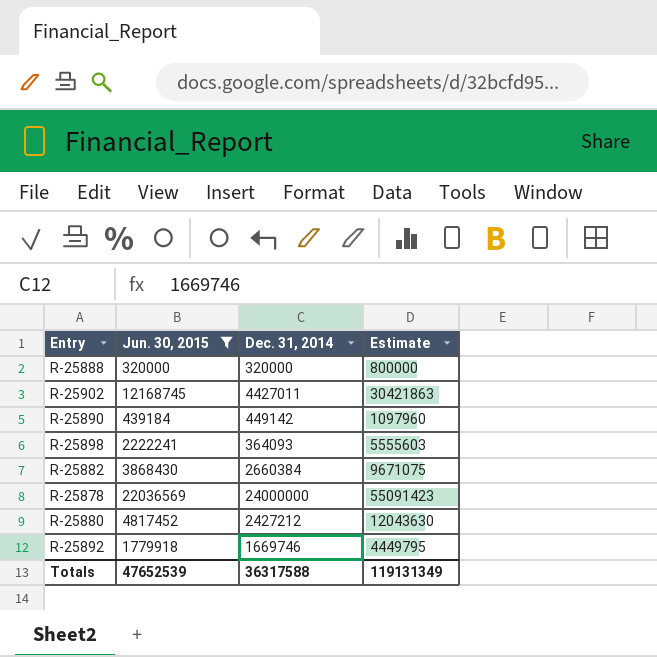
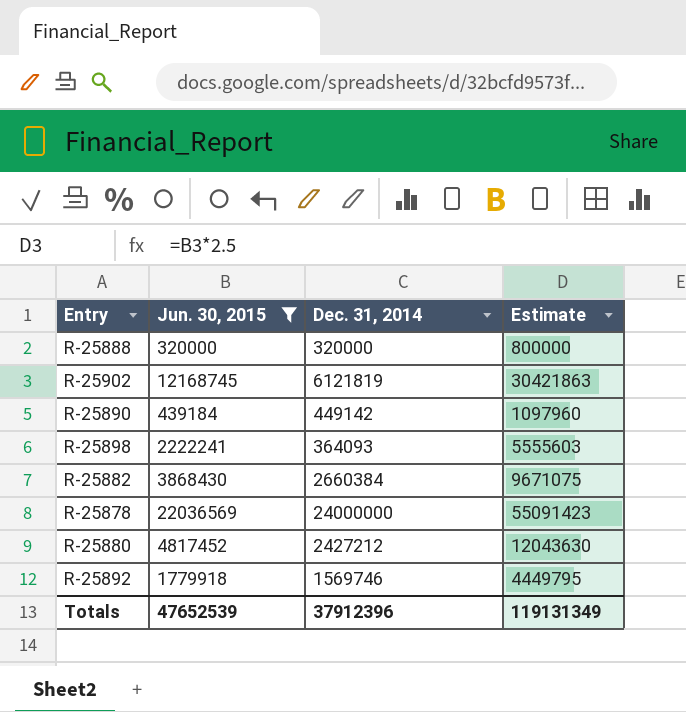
R-25902 | Dec. 31, 2014: 4427011 -> 6121819
R-25892 | Dec. 31, 2014: 1669746 -> 1569746
Totals | Dec. 31, 2014: 36317588 -> 37912396

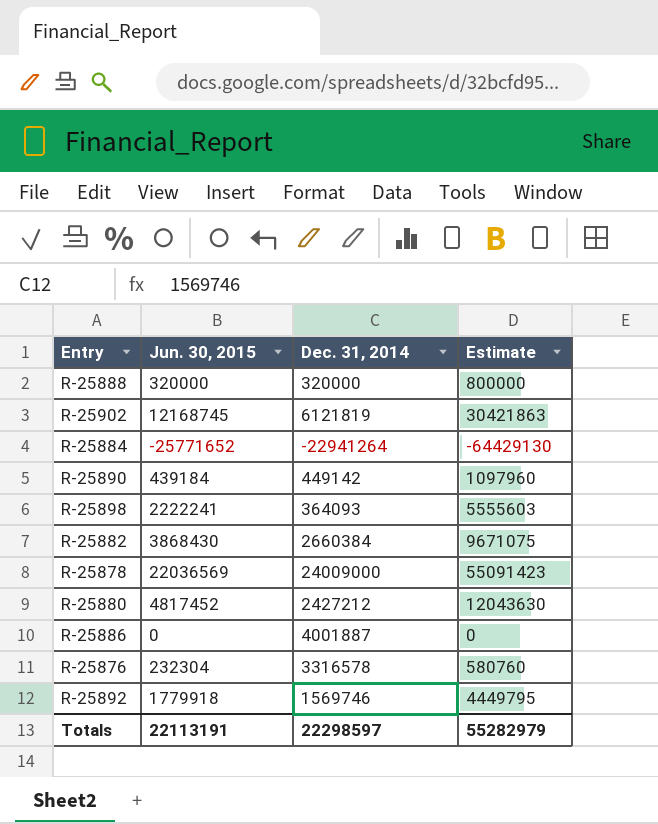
filter: Jun. 30, 2015 >= 320000 -> none
R-25878 | Dec. 31, 2014: 24000000 -> 24009000
Totals | Jun. 30, 2015: 47652539 -> 22113191
Totals | Dec. 31, 2014: 37912396 -> 22298597
Totals | Estimate: 119131349 -> 55282979

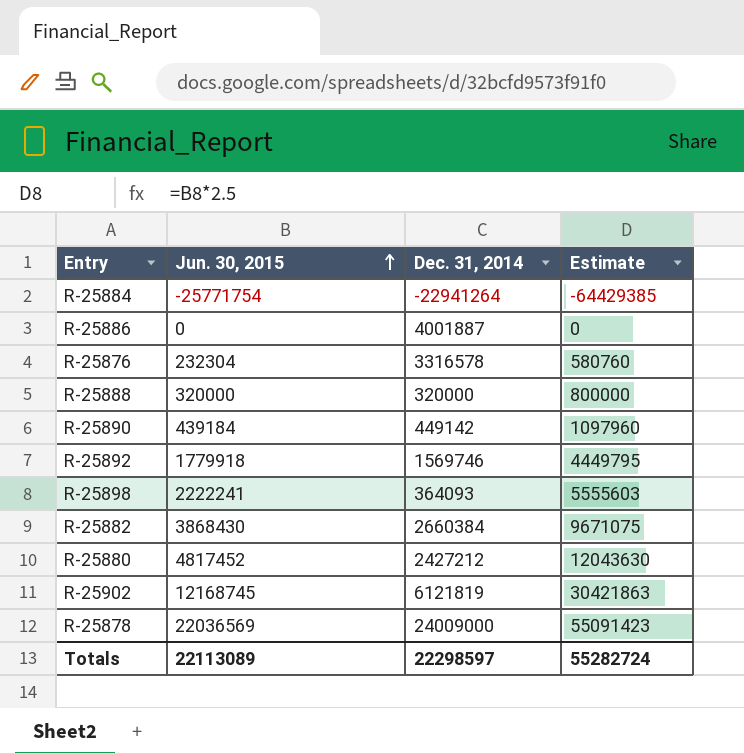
row order: none -> Jun. 30, 2015 ascending
R-25884 | Jun. 30, 2015: -25771652 -> -25771754
R-25884 | Estimate: -64429130 -> -64429385
Totals | Jun. 30, 2015: 22113191 -> 22113089
Totals | Estimate: 55282979 -> 55282724

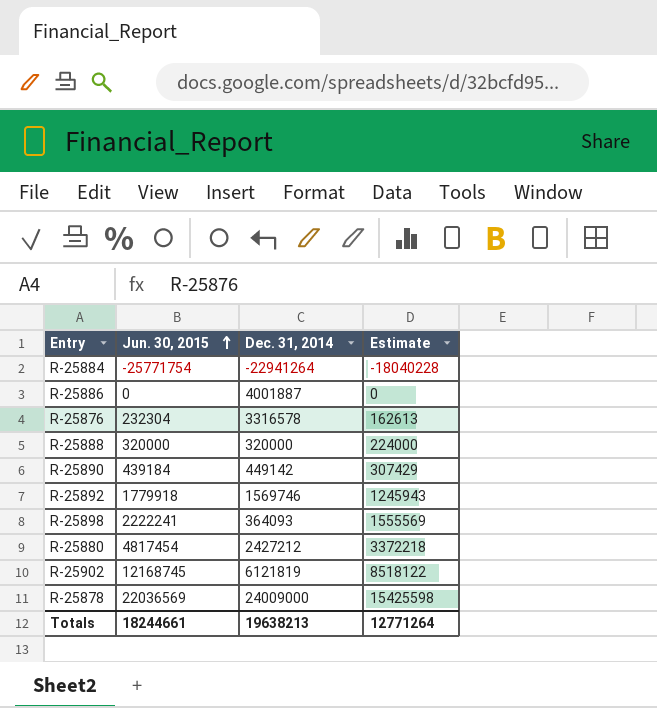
column Estimate | formula: [Jun. 30, 2015] * 2.5 -> [Jun. 30, 2015] * 0.7
row R-25882: 3868430 | 2660384 | 9671075 -> none
R-25880 | Jun. 30, 2015: 4817452 -> 4817454
Totals | Jun. 30, 2015: 22113089 -> 18244661
Totals | Dec. 31, 2014: 22298597 -> 19638213
Totals | Estimate: 55282724 -> 12771264

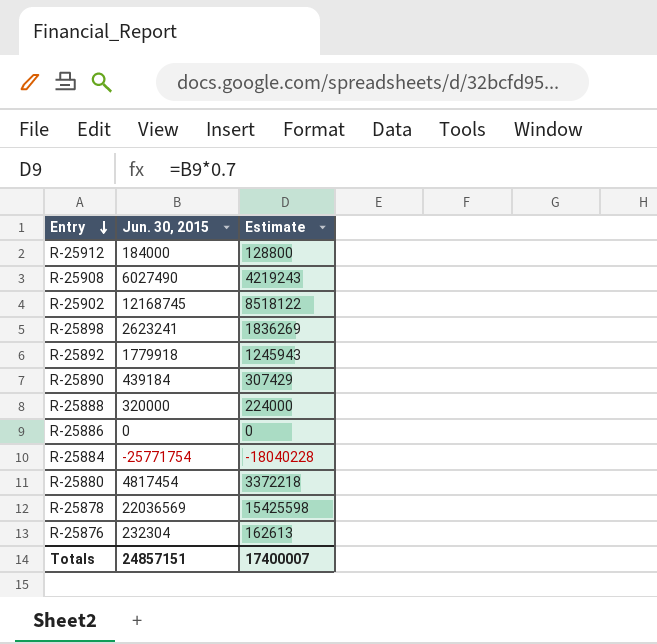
row order: Jun. 30, 2015 ascending -> Entry descending
column Dec. 31, 2014 | position: 3 -> none
row R-25912: none -> 184000 | 128800
row R-25908: none -> 6027490 | 4219243
R-25898 | Jun. 30, 2015: 2222241 -> 2623241
R-25898 | Estimate: 1555569 -> 1836269
Totals | Jun. 30, 2015: 18244661 -> 24857151
Totals | Estimate: 12771264 -> 17400007

